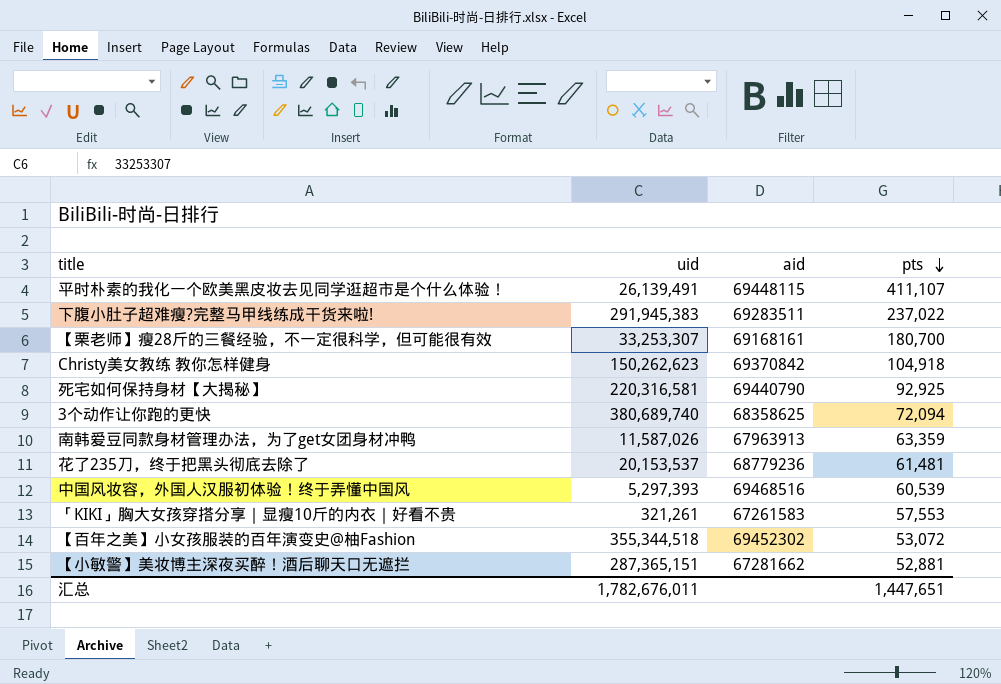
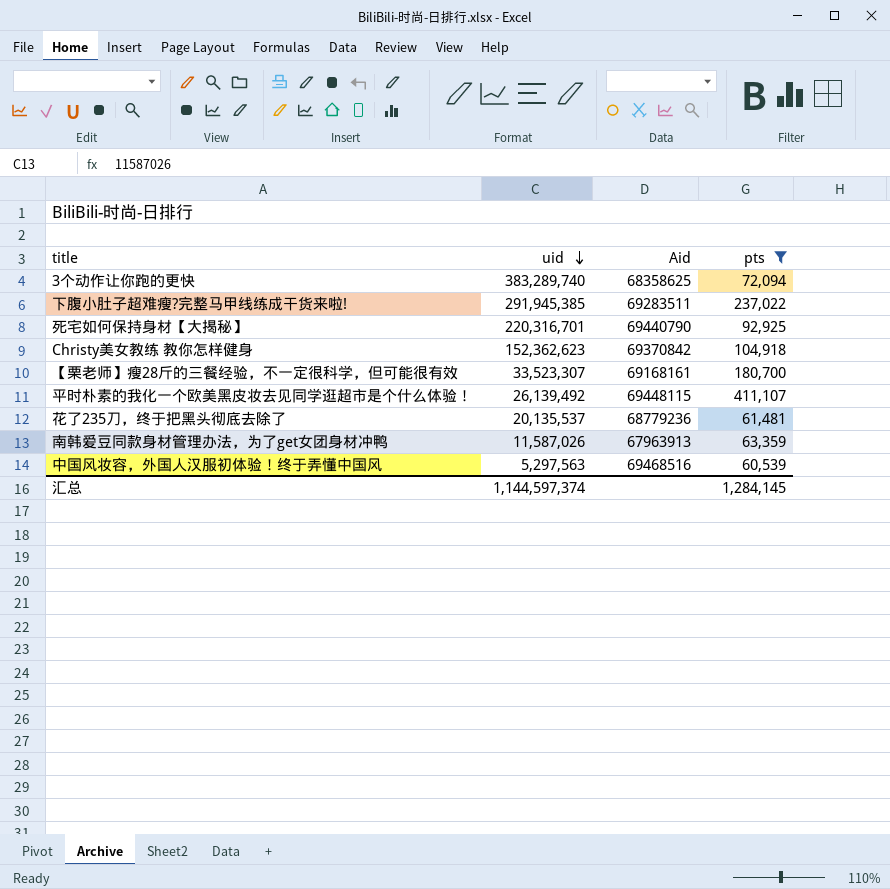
filter: none -> pts >= 60,539
row order: pts descending -> uid descending
column name: aid -> Aid
3个动作让你跑的更快 | uid: 380,689,740 -> 383,289,740
下腹小肚子超难瘦?完整马甲线练成干货来啦! | uid: 291,945,383 -> 291,945,385
死宅如何保持身材【大揭秘】 | uid: 220,316,581 -> 220,316,701
Christy美女教练 教你怎样健身 | uid: 150,262,623 -> 152,362,623
【栗老师】瘦28斤的三餐经验，不一定很科学，但可能很有效 | uid: 33,253,307 -> 33,523,307
平时朴素的我化一个欧美黑皮妆去见同学逛超市是个什么体验！ | uid: 26,139,491 -> 26,139,492
花了235刀，终于把黑头彻底去除了 | uid: 20,153,537 -> 20,135,537
中国风妆容，外国人汉服初体验！终于弄懂中国风 | uid: 5,297,393 -> 5,297,563
汇总 | uid: 1,782,676,011 -> 1,144,597,374
汇总 | pts: 1,447,651 -> 1,284,145

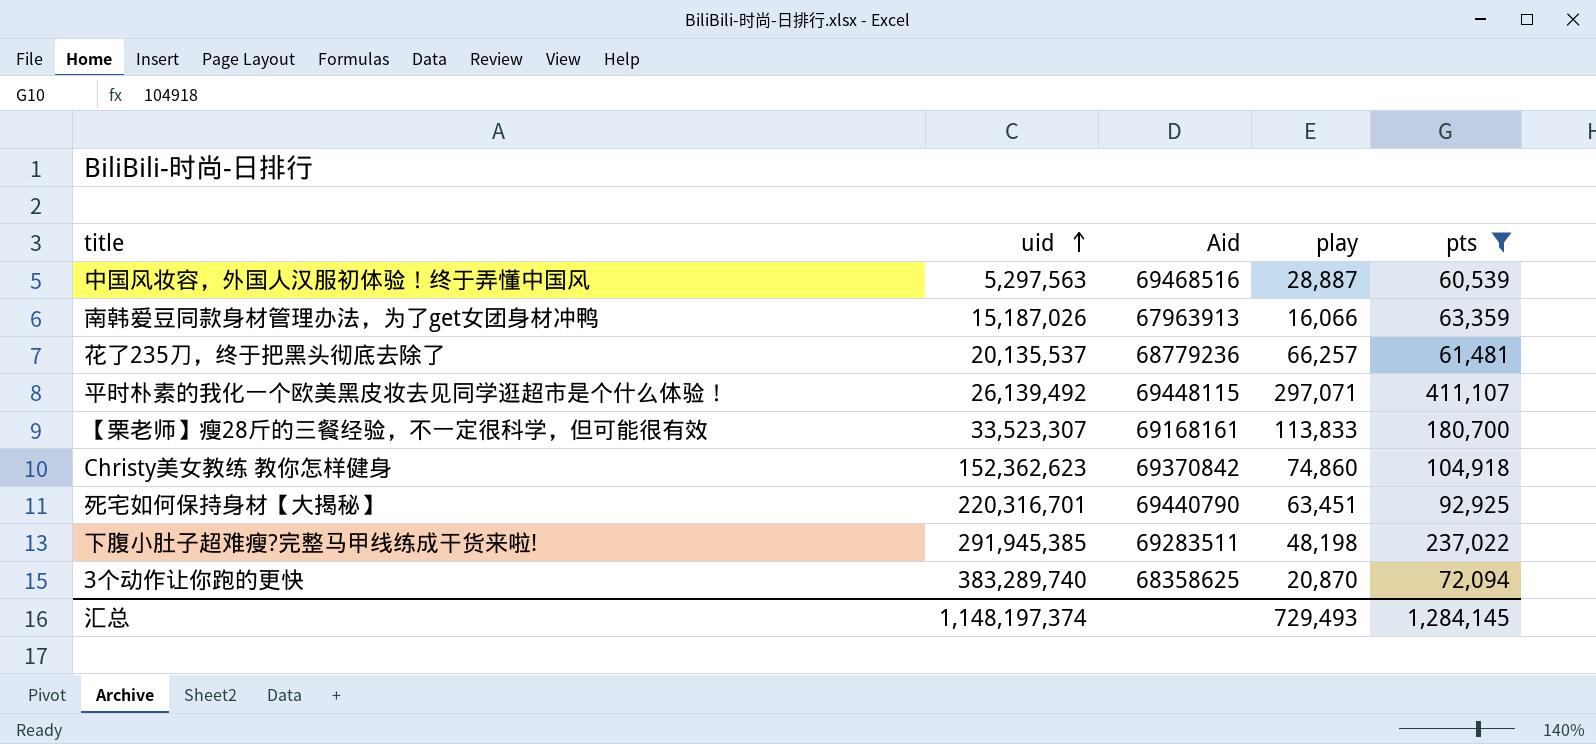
row order: uid descending -> uid ascending
column play | position: none -> 4
南韩爱豆同款身材管理办法，为了get女团身材冲鸭 | uid: 11,587,026 -> 15,187,026
汇总 | uid: 1,144,597,374 -> 1,148,197,374

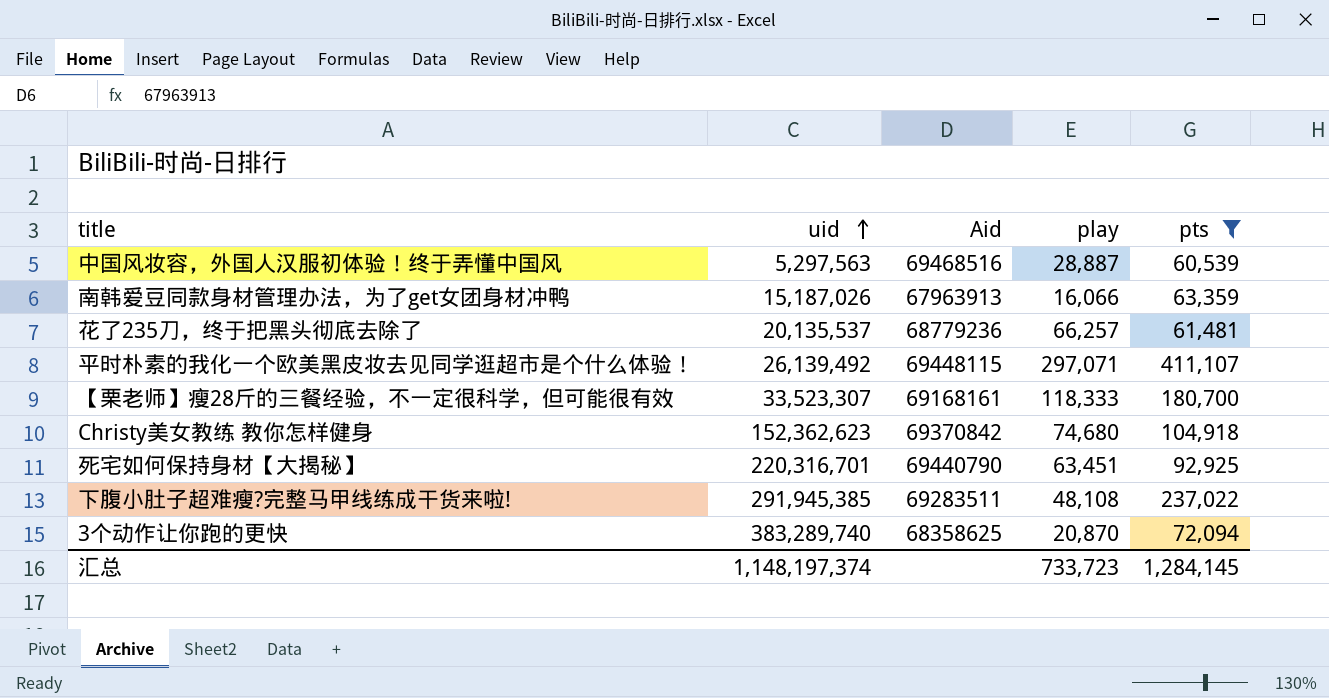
【栗老师】瘦28斤的三餐经验，不一定很科学，但可能很有效 | play: 113,833 -> 118,333
Christy美女教练 教你怎样健身 | play: 74,860 -> 74,680
下腹小肚子超难瘦?完整马甲线练成干货来啦! | play: 48,198 -> 48,108
汇总 | play: 729,493 -> 733,723

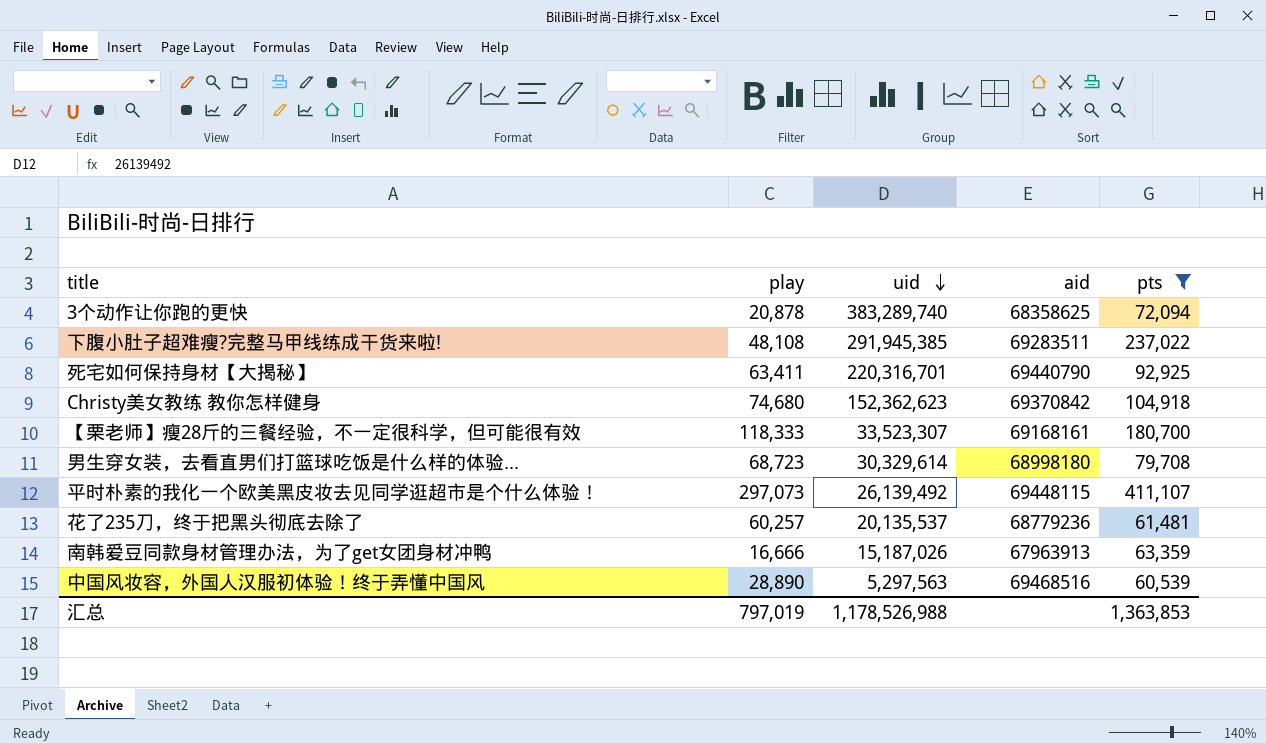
row order: uid ascending -> uid descending
column play | position: 4 -> 2
column name: Aid -> aid
3个动作让你跑的更快 | play: 20,870 -> 20,878
死宅如何保持身材【大揭秘】 | play: 63,451 -> 63,411
row 男生穿女装，去看直男们打篮球吃饭是什么样的体验...: none -> 68,723 | 30,329,614 | 68998180 | 79,708
平时朴素的我化一个欧美黑皮妆去见同学逛超市是个什么体验！ | play: 297,071 -> 297,073
花了235刀，终于把黑头彻底去除了 | play: 66,257 -> 60,257
南韩爱豆同款身材管理办法，为了get女团身材冲鸭 | play: 16,066 -> 16,666
中国风妆容，外国人汉服初体验！终于弄懂中国风 | play: 28,887 -> 28,890
汇总 | play: 733,723 -> 797,019
汇总 | uid: 1,148,197,374 -> 1,178,526,988
汇总 | pts: 1,284,145 -> 1,363,853

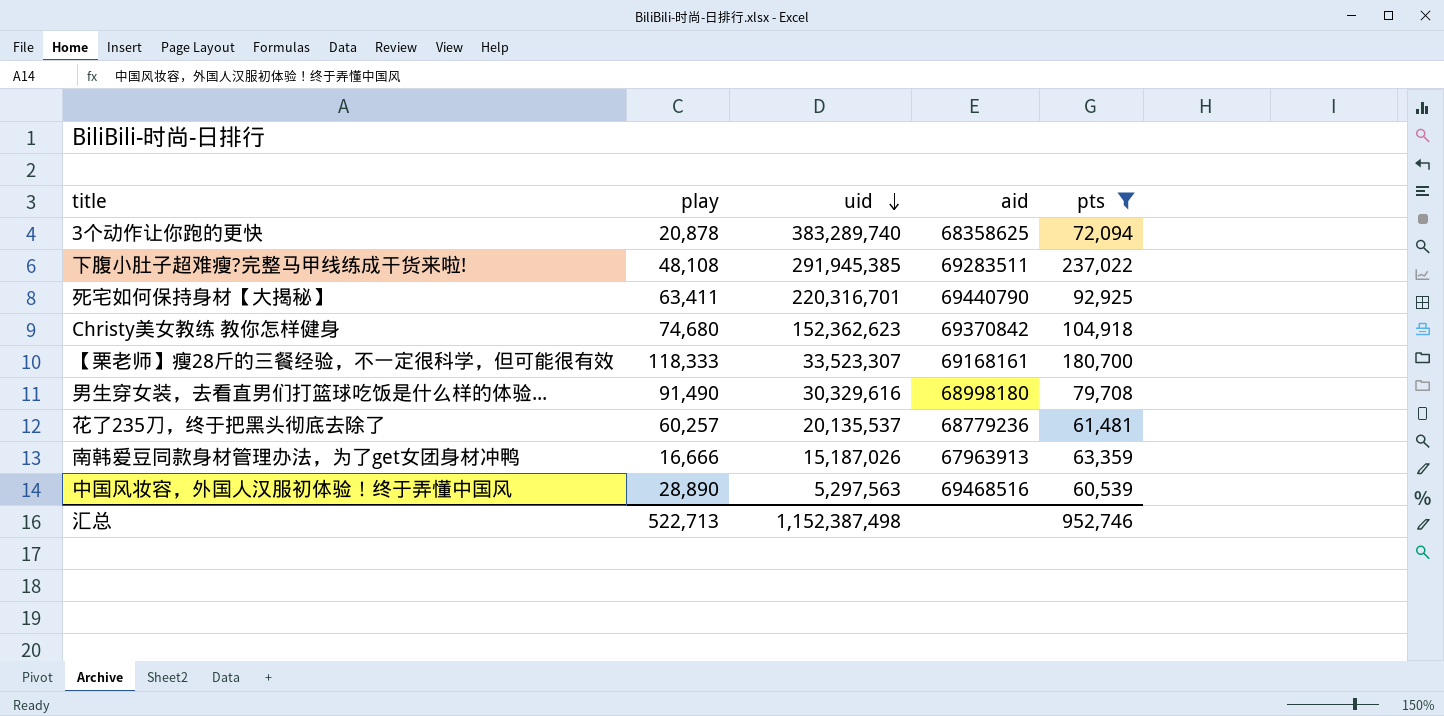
row 平时朴素的我化一个欧美黑皮妆去见同学逛超市是个什么体验！: 297,073 | 26,139,492 | 69448115 | 411,107 -> none
男生穿女装，去看直男们打篮球吃饭是什么样的体验... | play: 68,723 -> 91,490
男生穿女装，去看直男们打篮球吃饭是什么样的体验... | uid: 30,329,614 -> 30,329,616
汇总 | play: 797,019 -> 522,713
汇总 | uid: 1,178,526,988 -> 1,152,387,498
汇总 | pts: 1,363,853 -> 952,746

